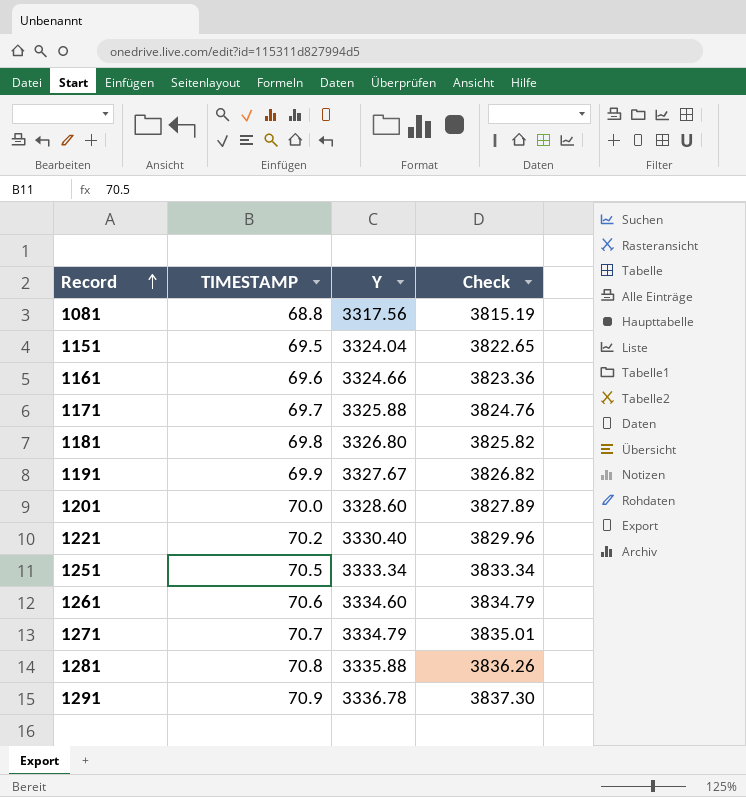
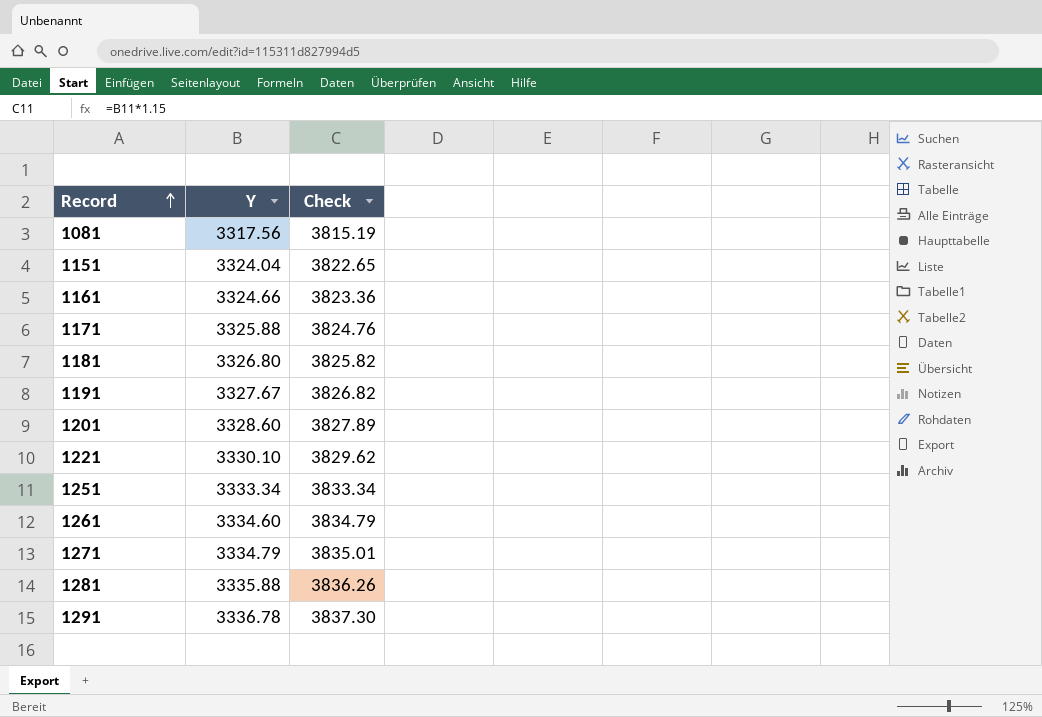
column TIMESTAMP | position: 2 -> none
1221 | Y: 3330.40 -> 3330.10
1221 | Check: 3829.96 -> 3829.62

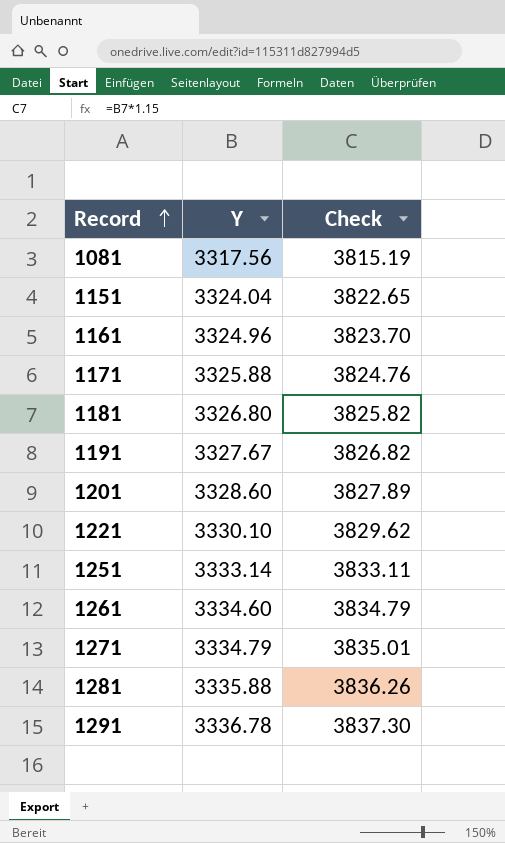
1161 | Y: 3324.66 -> 3324.96
1161 | Check: 3823.36 -> 3823.70
1251 | Y: 3333.34 -> 3333.14
1251 | Check: 3833.34 -> 3833.11

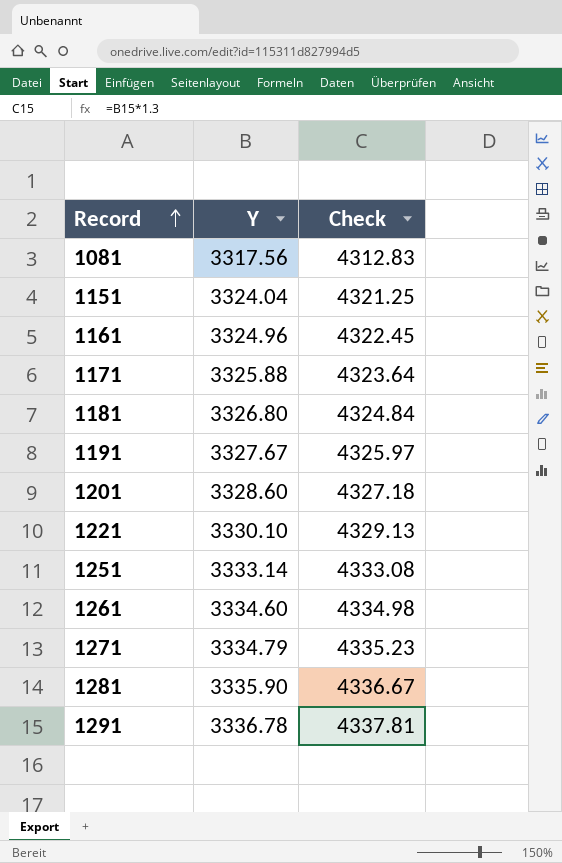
column Check | formula: [Y] * 1.15 -> [Y] * 1.3
1281 | Y: 3335.88 -> 3335.90

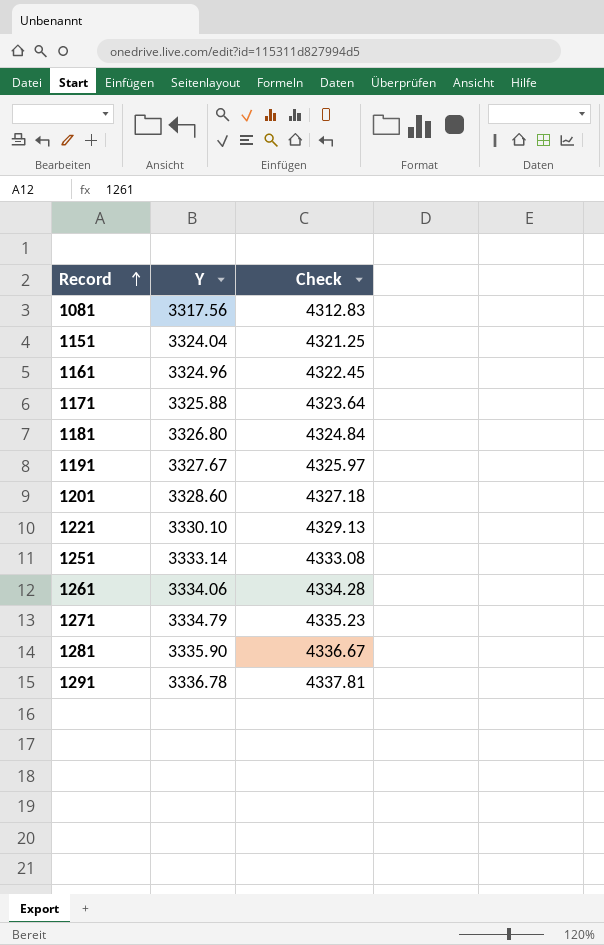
1261 | Y: 3334.60 -> 3334.06
1261 | Check: 4334.98 -> 4334.28

